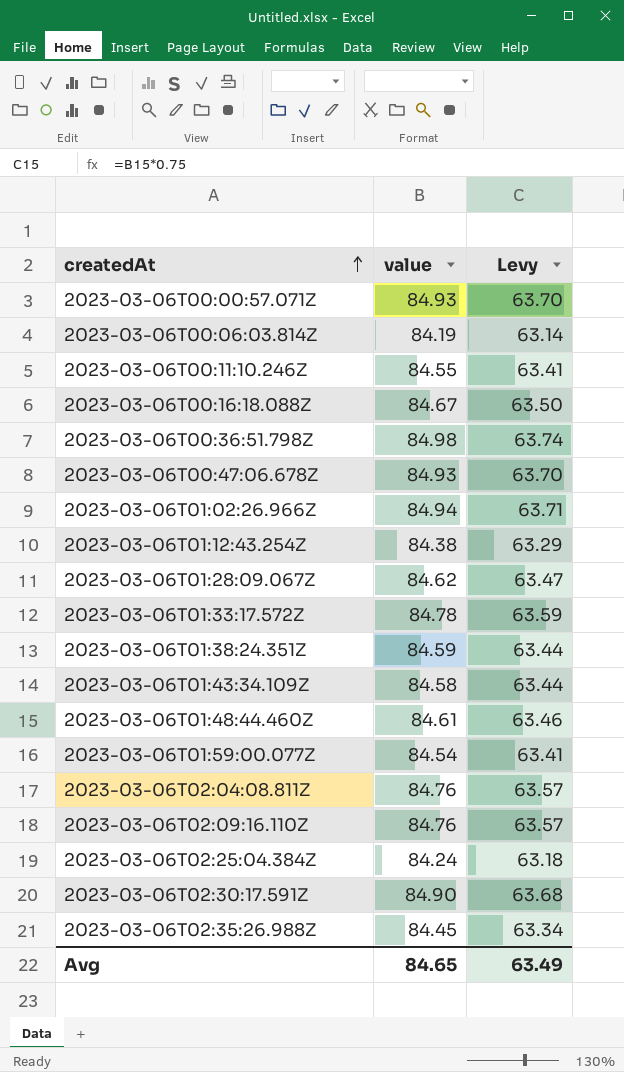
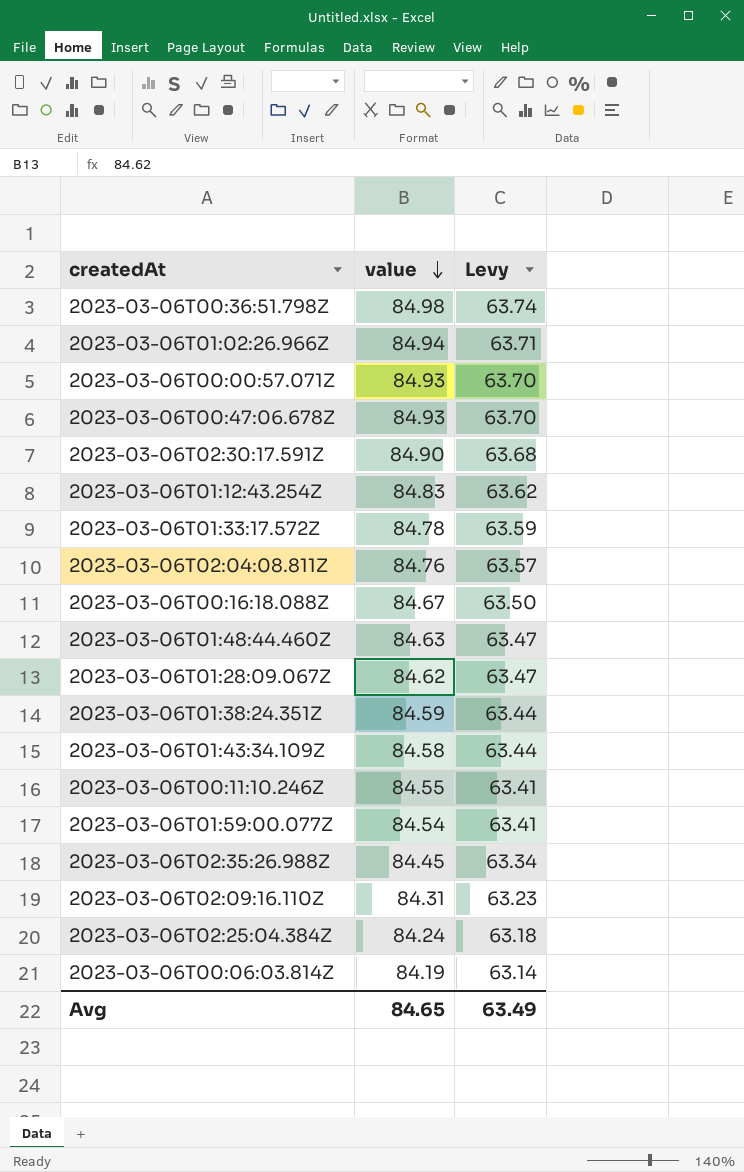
row order: createdAt ascending -> value descending
2023-03-06T01:12:43.254Z | value: 84.38 -> 84.83
2023-03-06T01:12:43.254Z | Levy: 63.29 -> 63.62
2023-03-06T01:48:44.460Z | value: 84.61 -> 84.63
2023-03-06T01:48:44.460Z | Levy: 63.46 -> 63.47
2023-03-06T02:09:16.110Z | value: 84.76 -> 84.31
2023-03-06T02:09:16.110Z | Levy: 63.57 -> 63.23

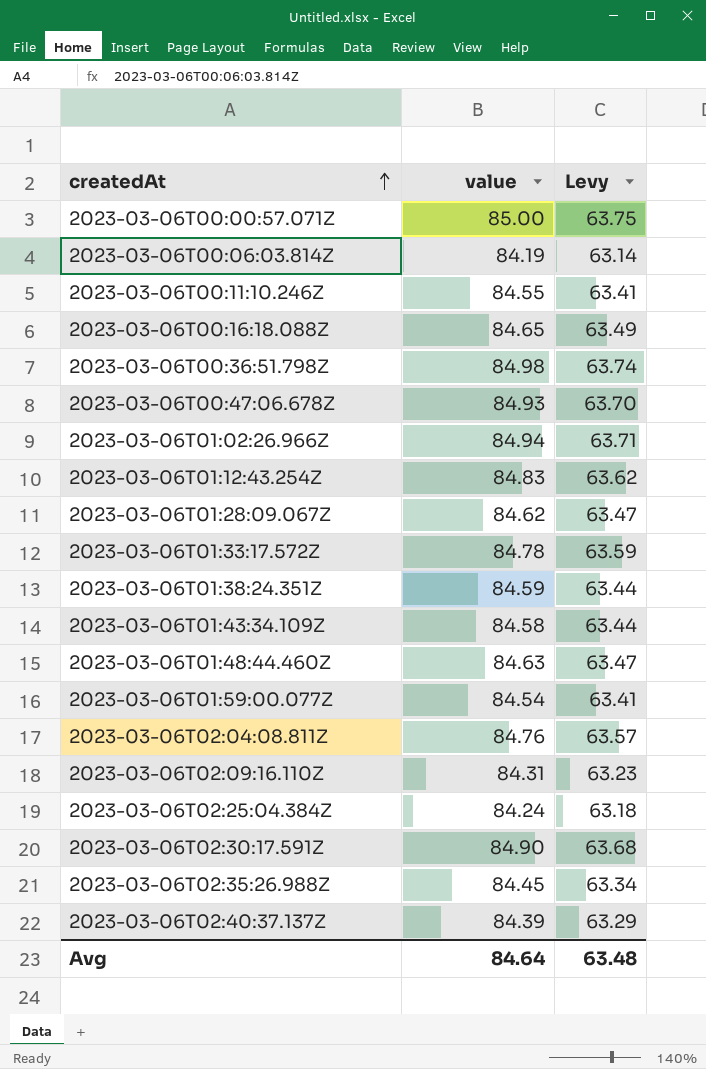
row order: value descending -> createdAt ascending
2023-03-06T00:00:57.071Z | value: 84.93 -> 85.00
2023-03-06T00:00:57.071Z | Levy: 63.70 -> 63.75
2023-03-06T00:16:18.088Z | value: 84.67 -> 84.65
2023-03-06T00:16:18.088Z | Levy: 63.50 -> 63.49
row 2023-03-06T02:40:37.137Z: none -> 84.39 | 63.29
Avg | value: 84.65 -> 84.64
Avg | Levy: 63.49 -> 63.48

